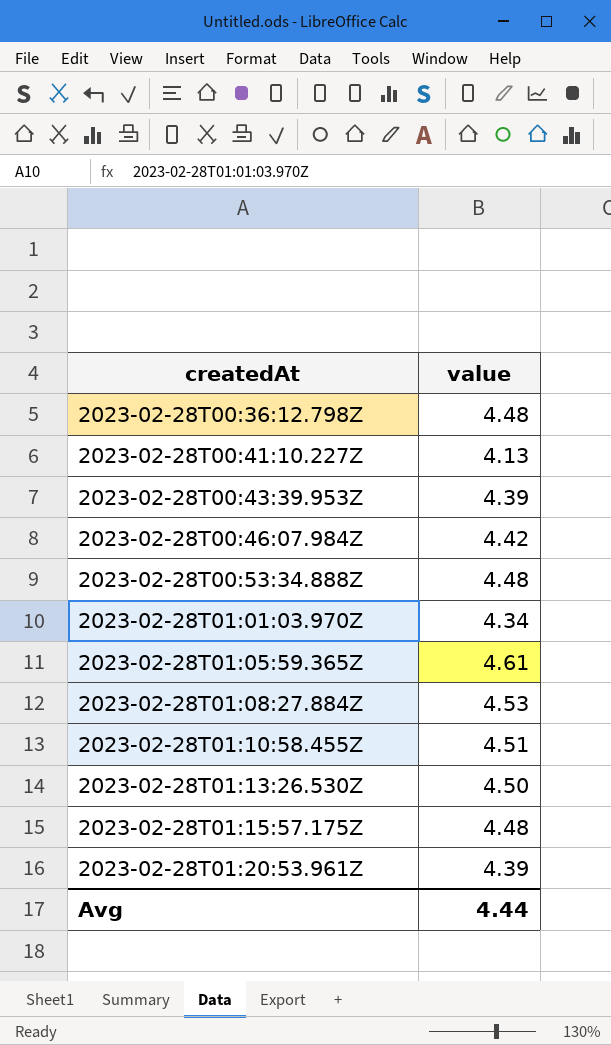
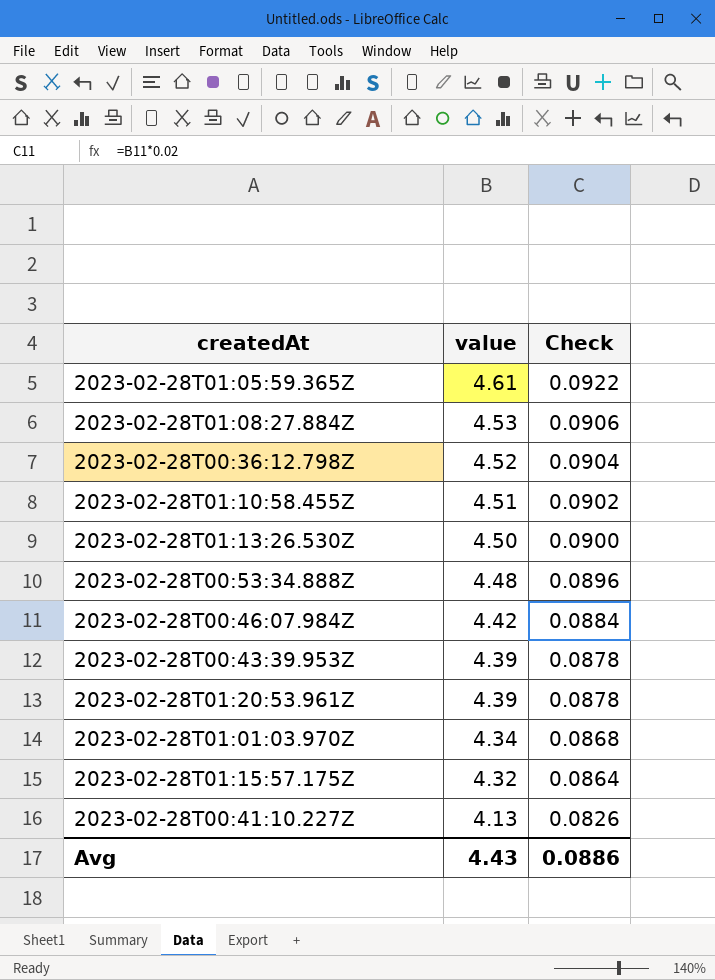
row order: createdAt ascending -> value descending
column Check | formula: none -> [value] * 0.02
2023-02-28T00:36:12.798Z | value: 4.48 -> 4.52
2023-02-28T01:15:57.175Z | value: 4.48 -> 4.32
Avg | value: 4.44 -> 4.43

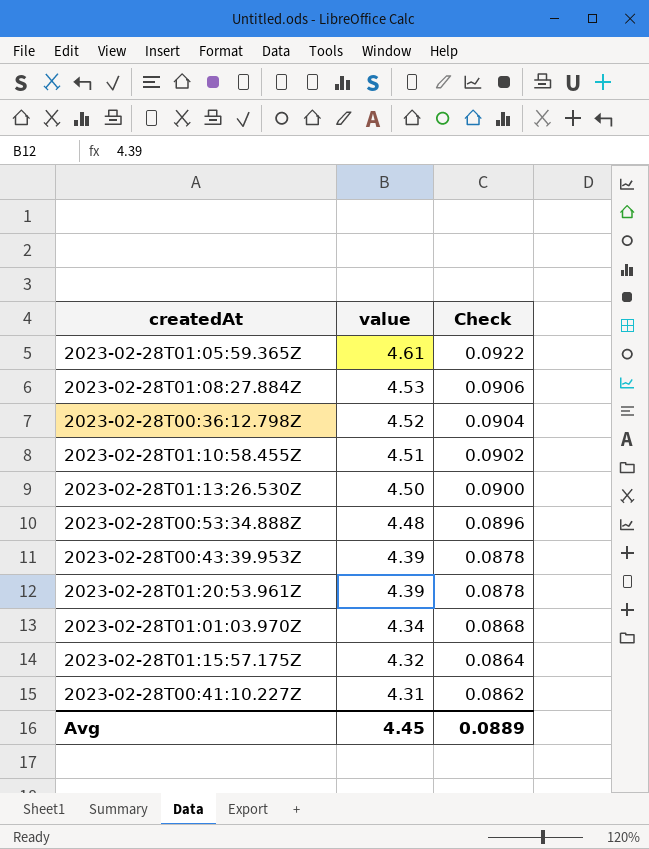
row 2023-02-28T00:46:07.984Z: 4.42 | 0.0884 -> none
2023-02-28T00:41:10.227Z | value: 4.13 -> 4.31
2023-02-28T00:41:10.227Z | Check: 0.0826 -> 0.0862
Avg | value: 4.43 -> 4.45
Avg | Check: 0.0886 -> 0.0889

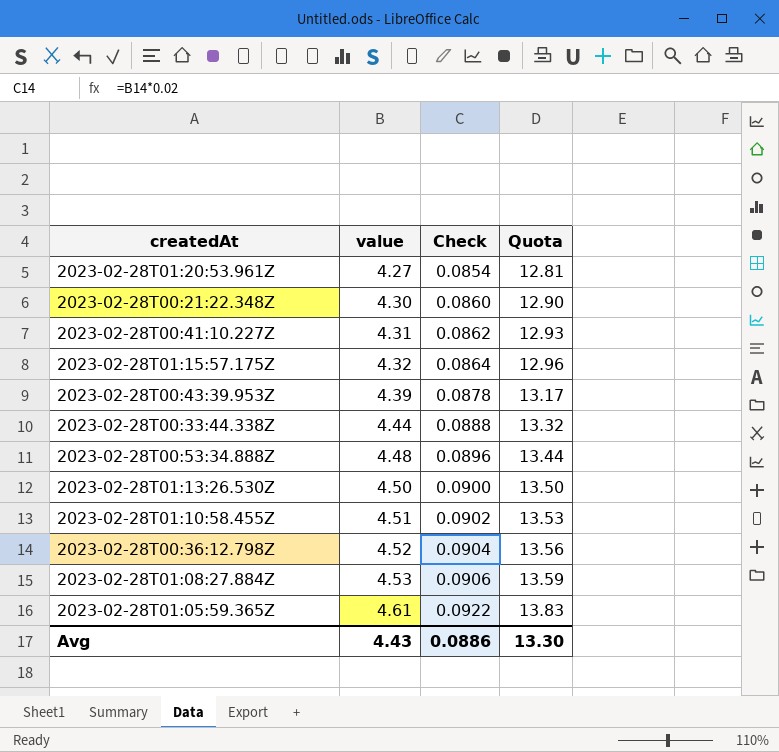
row order: value descending -> value ascending
column Quota | formula: none -> [value] * 3
row 2023-02-28T01:01:03.970Z: 4.34 | 0.0868 -> none
2023-02-28T01:20:53.961Z | value: 4.39 -> 4.27
2023-02-28T01:20:53.961Z | Check: 0.0878 -> 0.0854
row 2023-02-28T00:21:22.348Z: none -> 4.30 | 0.0860 | 12.90
row 2023-02-28T00:33:44.338Z: none -> 4.44 | 0.0888 | 13.32
Avg | value: 4.45 -> 4.43
Avg | Check: 0.0889 -> 0.0886

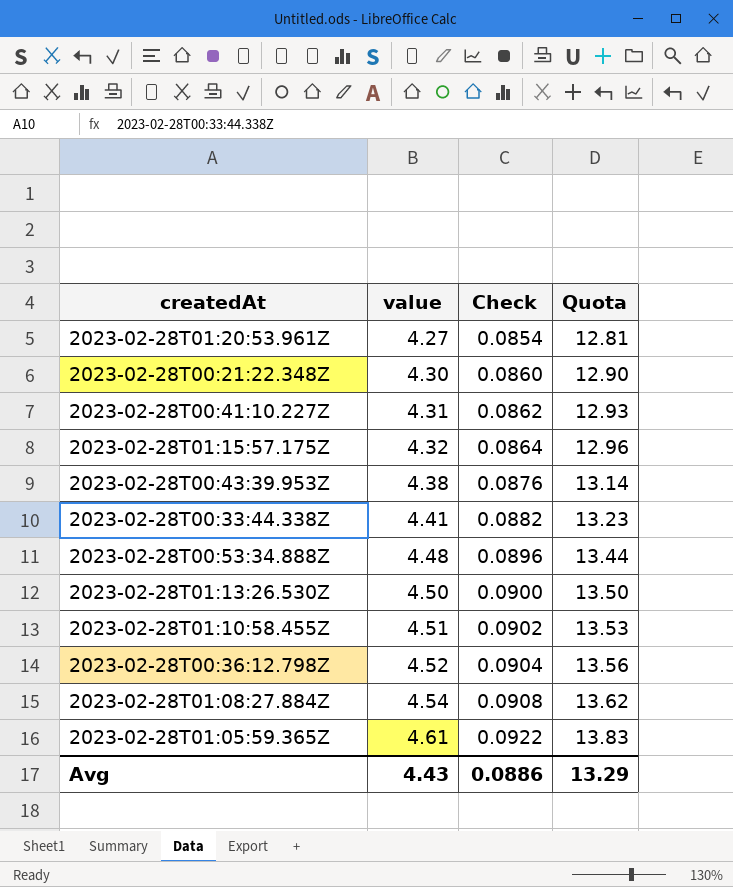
2023-02-28T00:43:39.953Z | value: 4.39 -> 4.38
2023-02-28T00:43:39.953Z | Check: 0.0878 -> 0.0876
2023-02-28T00:43:39.953Z | Quota: 13.17 -> 13.14
2023-02-28T00:33:44.338Z | value: 4.44 -> 4.41
2023-02-28T00:33:44.338Z | Check: 0.0888 -> 0.0882
2023-02-28T00:33:44.338Z | Quota: 13.32 -> 13.23
2023-02-28T01:08:27.884Z | value: 4.53 -> 4.54
2023-02-28T01:08:27.884Z | Check: 0.0906 -> 0.0908
2023-02-28T01:08:27.884Z | Quota: 13.59 -> 13.62
Avg | Quota: 13.30 -> 13.29

